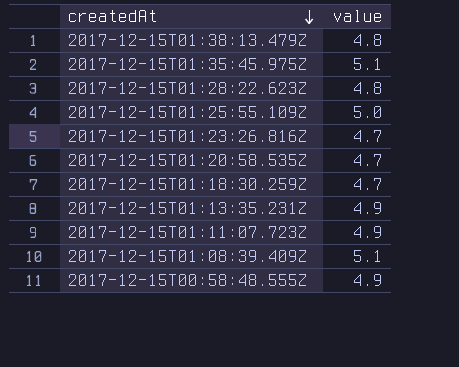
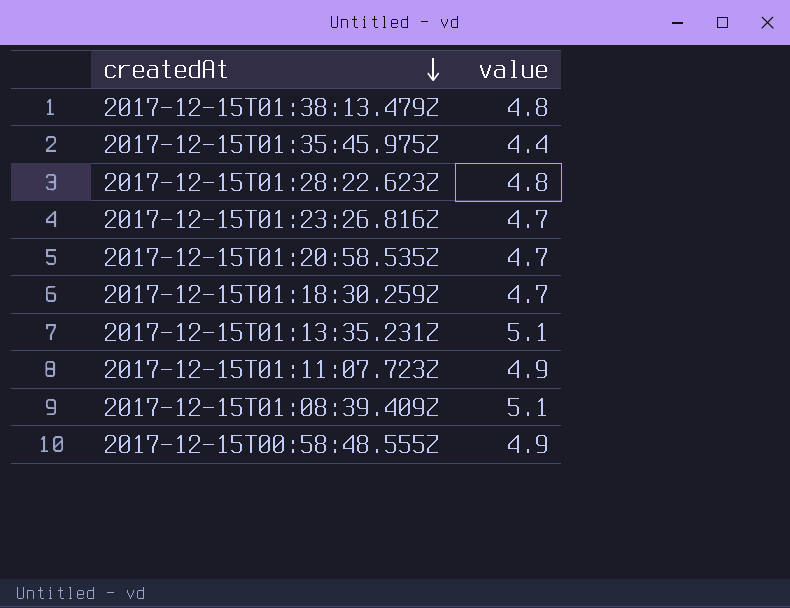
row 2017-12-15T01:25:55.109Z: 5.0 -> none
2017-12-15T01:35:45.975Z | value: 5.1 -> 4.4
2017-12-15T01:13:35.231Z | value: 4.9 -> 5.1

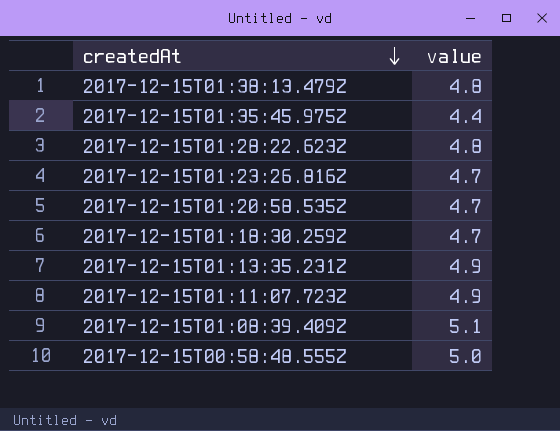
2017-12-15T01:13:35.231Z | value: 5.1 -> 4.9
2017-12-15T00:58:48.555Z | value: 4.9 -> 5.0

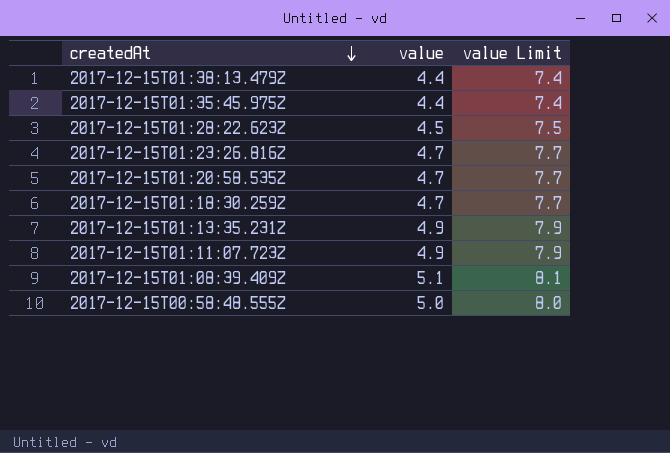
column value Limit | formula: none -> [value] + 3
2017-12-15T01:38:13.479Z | value: 4.8 -> 4.4
2017-12-15T01:28:22.623Z | value: 4.8 -> 4.5

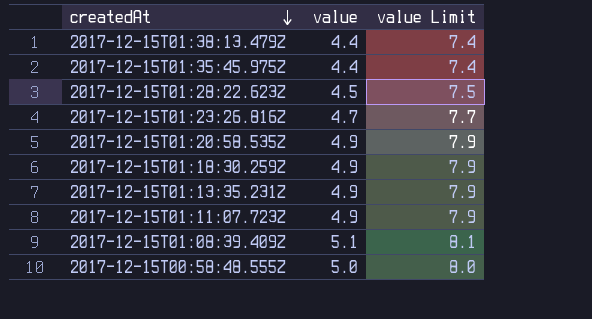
2017-12-15T01:20:58.535Z | value: 4.7 -> 4.9
2017-12-15T01:20:58.535Z | value Limit: 7.7 -> 7.9
2017-12-15T01:18:30.259Z | value: 4.7 -> 4.9
2017-12-15T01:18:30.259Z | value Limit: 7.7 -> 7.9

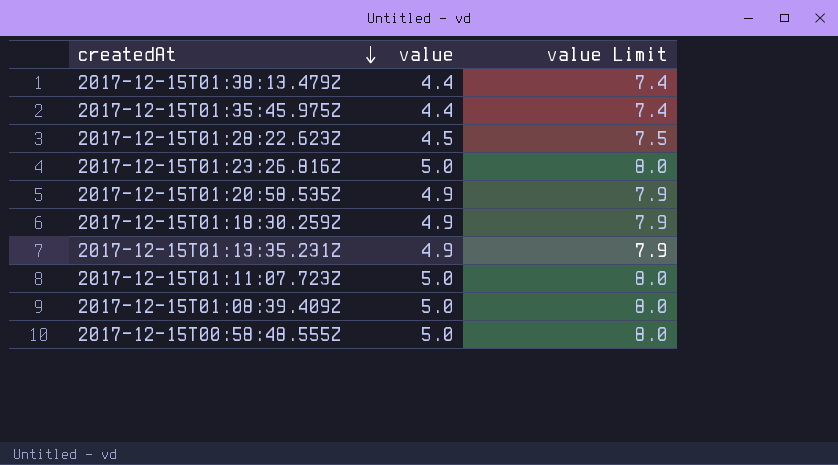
2017-12-15T01:23:26.816Z | value: 4.7 -> 5.0
2017-12-15T01:23:26.816Z | value Limit: 7.7 -> 8.0
2017-12-15T01:11:07.723Z | value: 4.9 -> 5.0
2017-12-15T01:11:07.723Z | value Limit: 7.9 -> 8.0
2017-12-15T01:08:39.409Z | value: 5.1 -> 5.0
2017-12-15T01:08:39.409Z | value Limit: 8.1 -> 8.0

